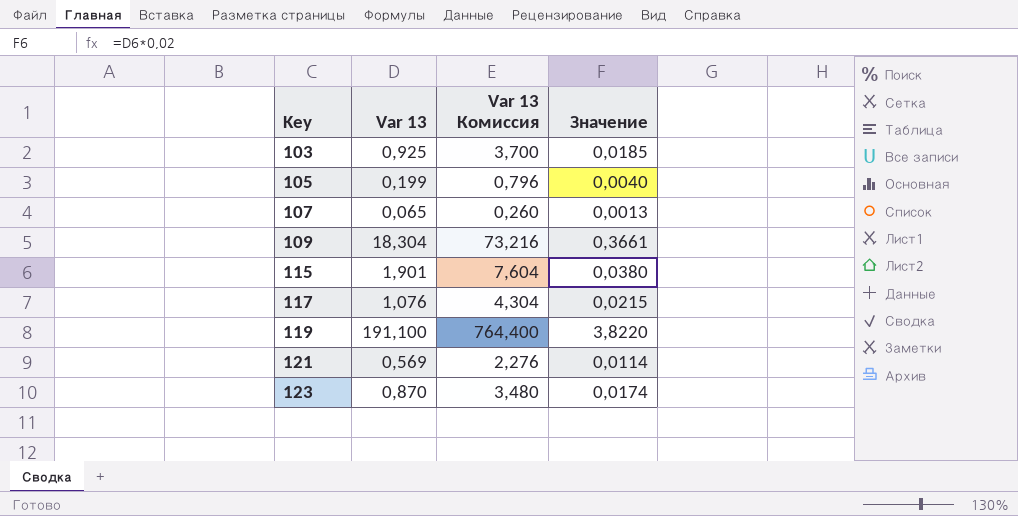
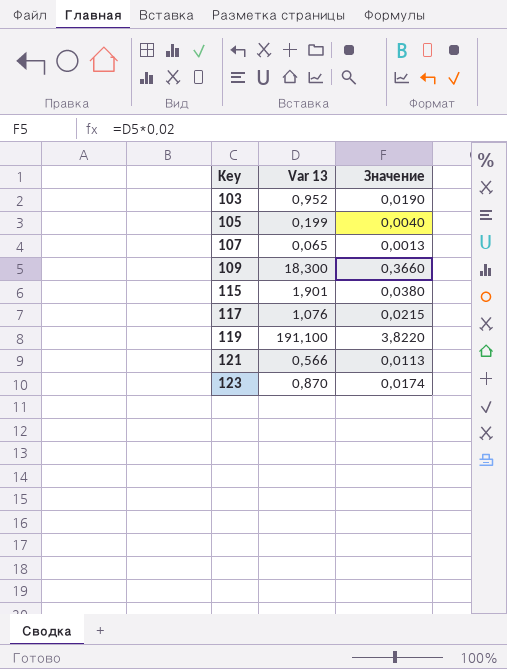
column Var 13 Комиссия | formula: [Var 13] * 4 -> none
103 | Var 13: 0,925 -> 0,952
103 | Значение: 0,0185 -> 0,0190
109 | Var 13: 18,304 -> 18,300
109 | Значение: 0,3661 -> 0,3660
121 | Var 13: 0,569 -> 0,566
121 | Значение: 0,0114 -> 0,0113

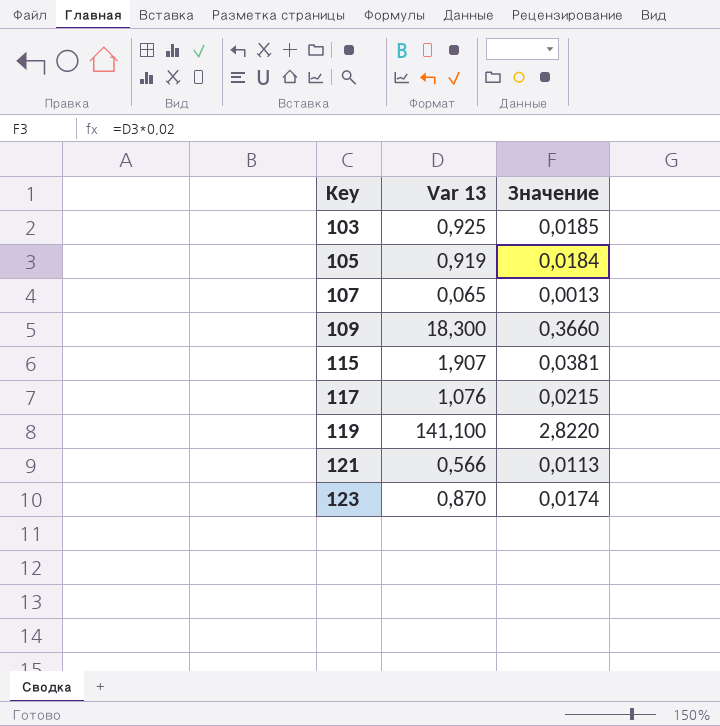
103 | Var 13: 0,952 -> 0,925
103 | Значение: 0,0190 -> 0,0185
105 | Var 13: 0,199 -> 0,919
105 | Значение: 0,0040 -> 0,0184
115 | Var 13: 1,901 -> 1,907
115 | Значение: 0,0380 -> 0,0381
119 | Var 13: 191,100 -> 141,100
119 | Значение: 3,8220 -> 2,8220

